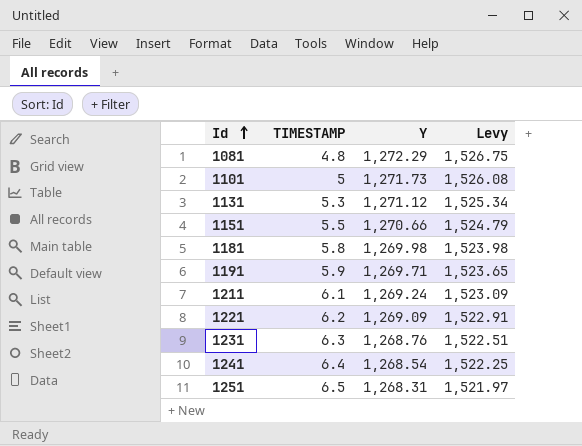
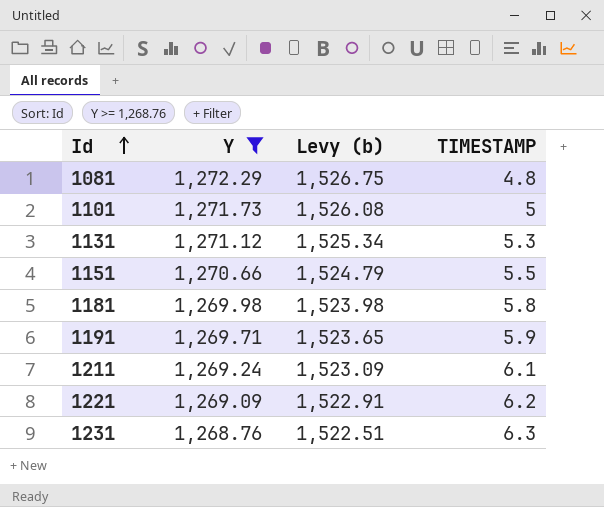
filter: none -> Y >= 1,268.76
column name: Levy -> Levy (b)
column TIMESTAMP | position: 2 -> 4

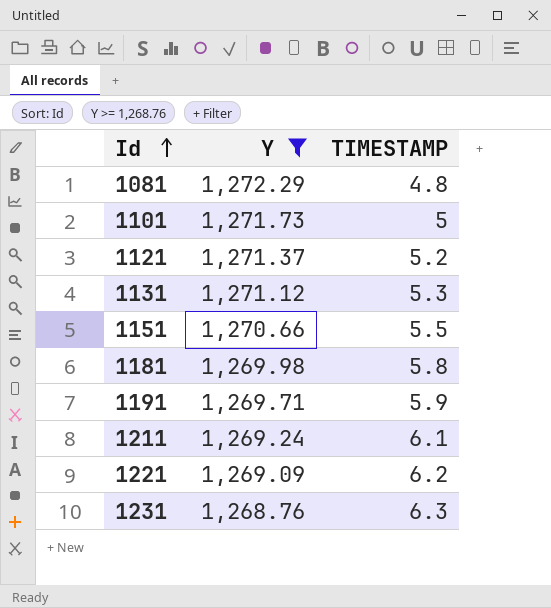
column Levy (b) | formula: [Y] * 1.2 -> none
row 1121: none -> 1,271.37 | 5.2

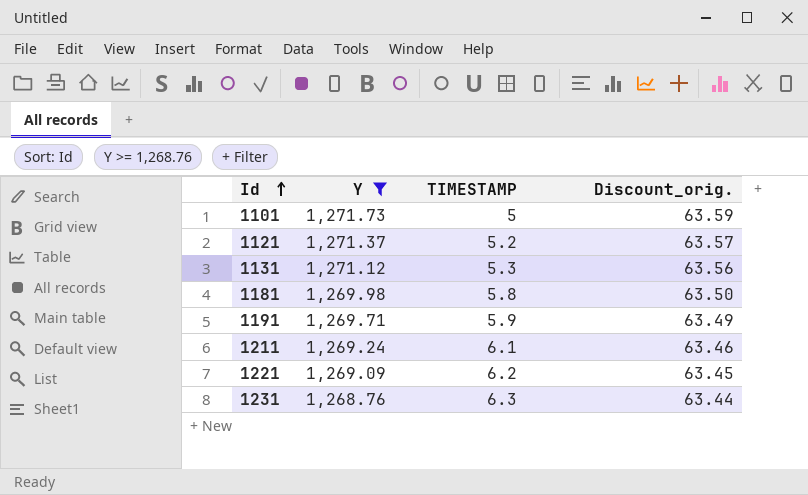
column Discount_orig. | formula: none -> [Y] * 0.05
row 1081: 1,272.29 | 4.8 -> none
row 1151: 1,270.66 | 5.5 -> none

